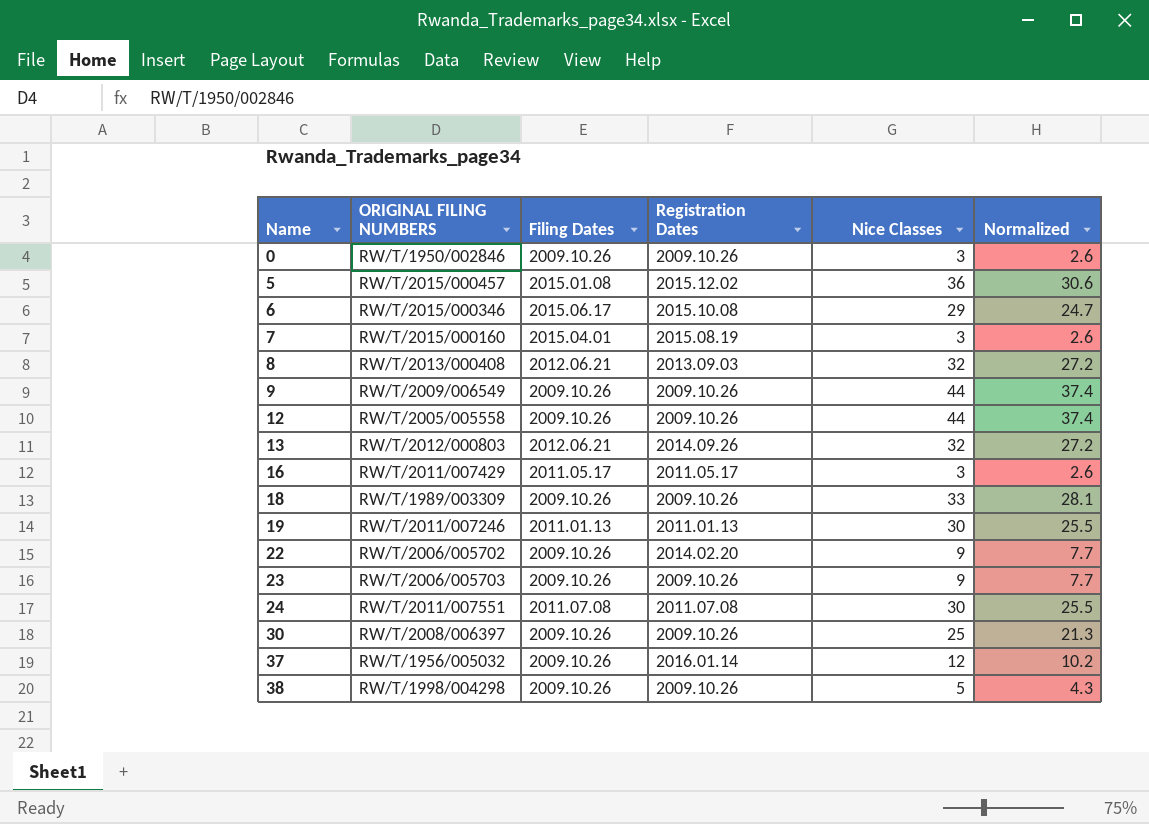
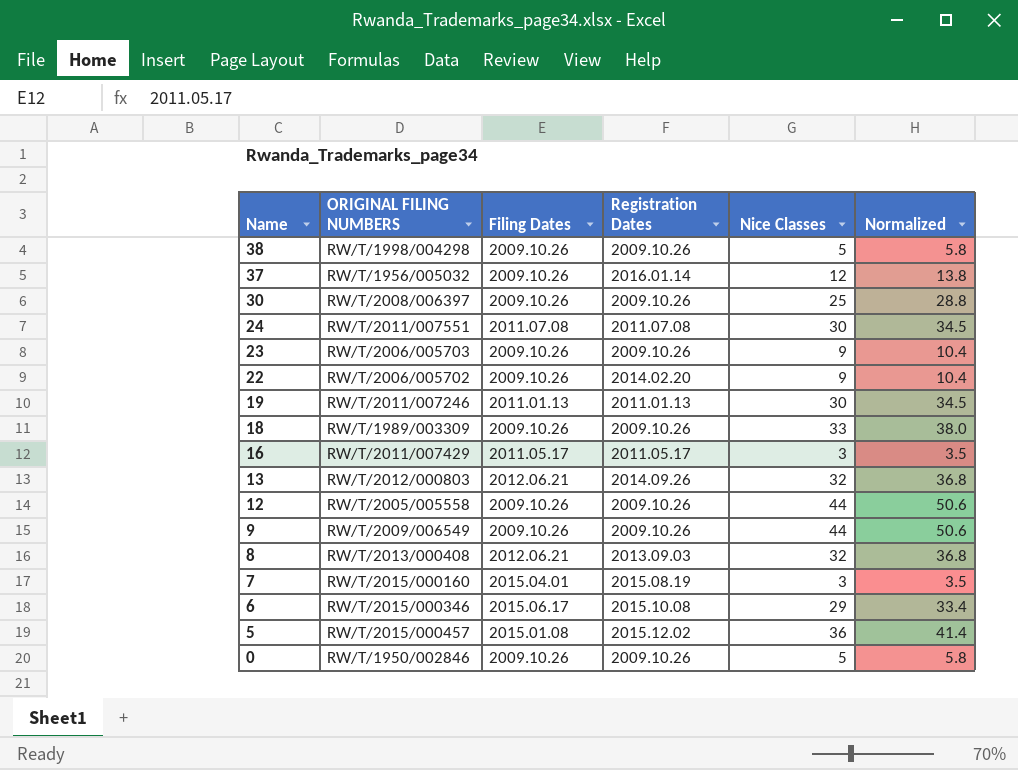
row order: Name ascending -> Name descending
column Normalized | formula: [Nice Classes] * 0.85 -> [Nice Classes] * 1.15
0 | Nice Classes: 3 -> 5

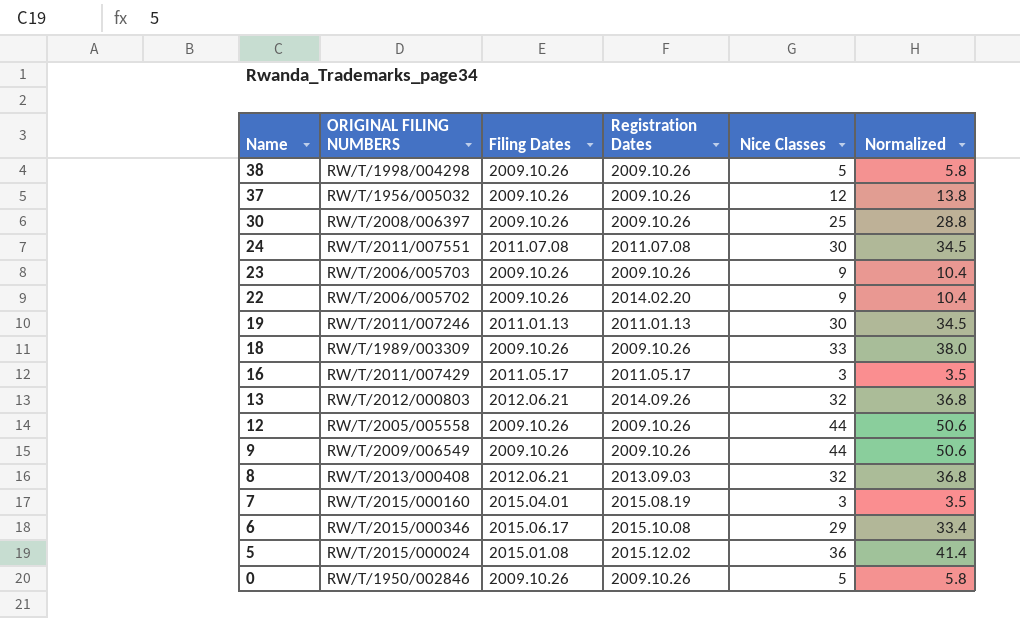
37 | Registration Dates: 2016.01.14 -> 2009.10.26
5 | ORIGINAL FILING NUMBERS: RW/T/2015/000457 -> RW/T/2015/000024

